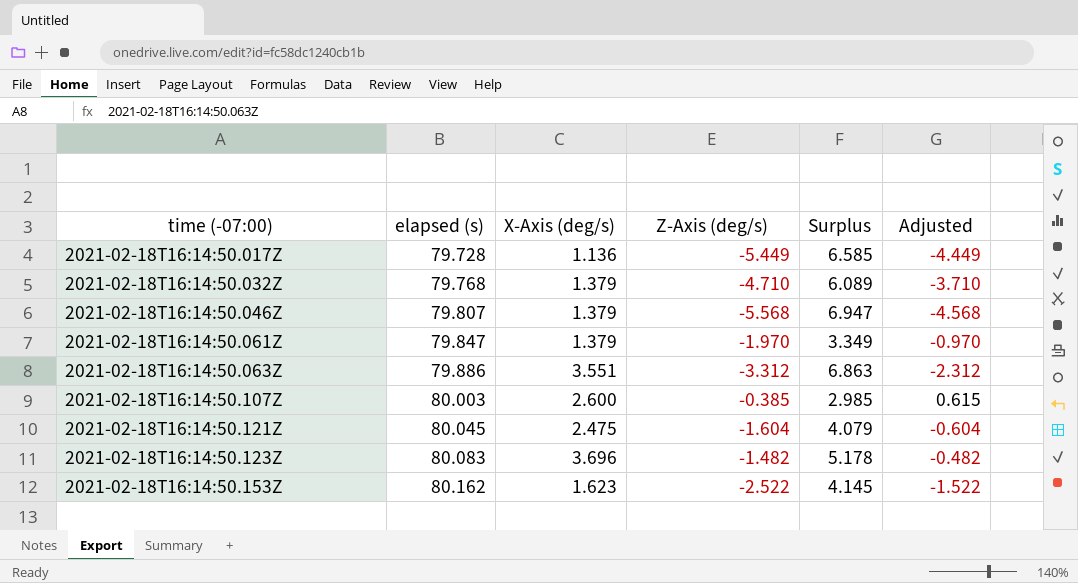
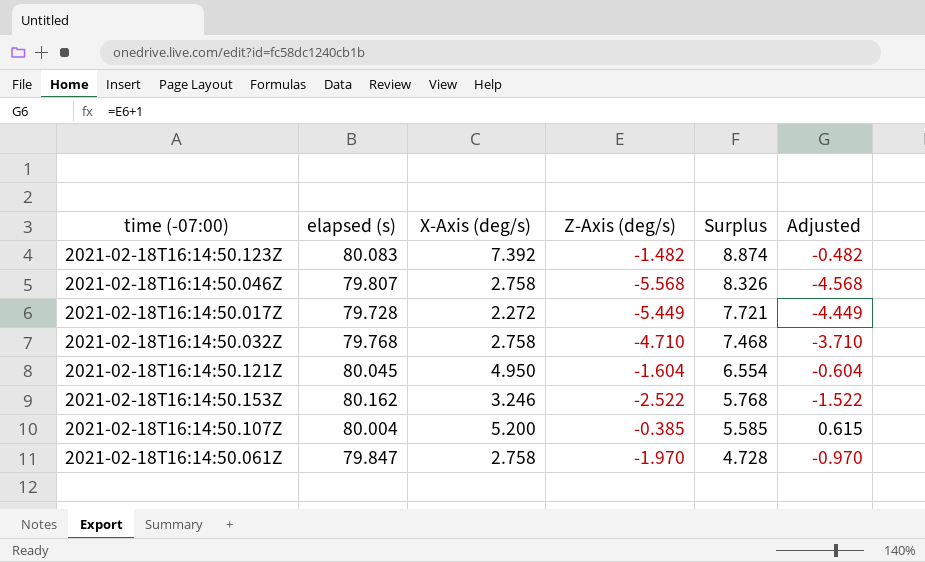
row order: time (-07:00) ascending -> Surplus descending
row 2021-02-18T16:14:50.063Z: 79.886 | 3.551 | -3.312 | 6.863 | -2.312 -> none
2021-02-18T16:14:50.123Z | X-Axis (deg/s): 3.696 -> 7.392
2021-02-18T16:14:50.123Z | Surplus: 5.178 -> 8.874
2021-02-18T16:14:50.046Z | X-Axis (deg/s): 1.379 -> 2.758
2021-02-18T16:14:50.046Z | Surplus: 6.947 -> 8.326
2021-02-18T16:14:50.017Z | X-Axis (deg/s): 1.136 -> 2.272
2021-02-18T16:14:50.017Z | Surplus: 6.585 -> 7.721
2021-02-18T16:14:50.032Z | X-Axis (deg/s): 1.379 -> 2.758
2021-02-18T16:14:50.032Z | Surplus: 6.089 -> 7.468
2021-02-18T16:14:50.121Z | X-Axis (deg/s): 2.475 -> 4.950
2021-02-18T16:14:50.121Z | Surplus: 4.079 -> 6.554
2021-02-18T16:14:50.153Z | X-Axis (deg/s): 1.623 -> 3.246
2021-02-18T16:14:50.153Z | Surplus: 4.145 -> 5.768
2021-02-18T16:14:50.107Z | elapsed (s): 80.003 -> 80.004
2021-02-18T16:14:50.107Z | X-Axis (deg/s): 2.600 -> 5.200
2021-02-18T16:14:50.107Z | Surplus: 2.985 -> 5.585
2021-02-18T16:14:50.061Z | X-Axis (deg/s): 1.379 -> 2.758
2021-02-18T16:14:50.061Z | Surplus: 3.349 -> 4.728

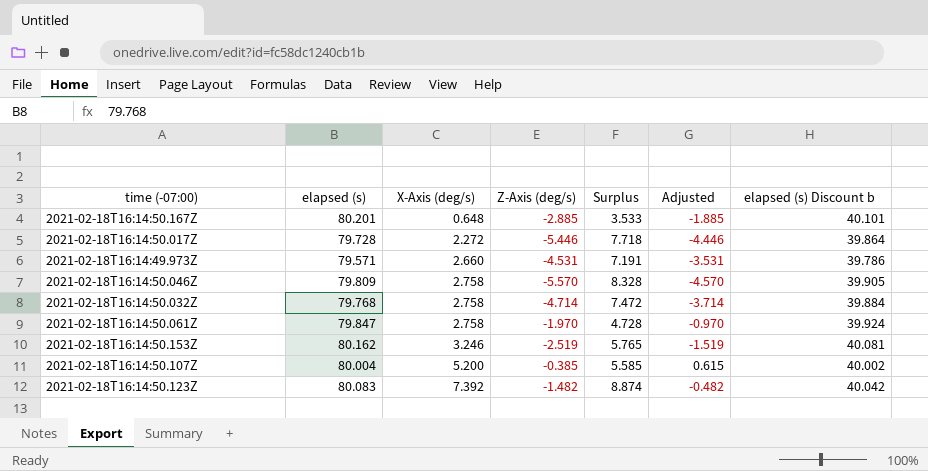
row order: Surplus descending -> X-Axis (deg/s) ascending
column elapsed (s) Discount b | formula: none -> [elapsed (s)] * 0.5
row 2021-02-18T16:14:50.121Z: 80.045 | 4.950 | -1.604 | 6.554 | -0.604 -> none
row 2021-02-18T16:14:50.167Z: none -> 80.201 | 0.648 | -2.885 | 3.533 | -1.885 | 40.101
2021-02-18T16:14:50.017Z | Z-Axis (deg/s): -5.449 -> -5.446
2021-02-18T16:14:50.017Z | Surplus: 7.721 -> 7.718
2021-02-18T16:14:50.017Z | Adjusted: -4.449 -> -4.446
row 2021-02-18T16:14:49.973Z: none -> 79.571 | 2.660 | -4.531 | 7.191 | -3.531 | 39.786
2021-02-18T16:14:50.046Z | elapsed (s): 79.807 -> 79.809
2021-02-18T16:14:50.046Z | Z-Axis (deg/s): -5.568 -> -5.570
2021-02-18T16:14:50.046Z | Surplus: 8.326 -> 8.328
2021-02-18T16:14:50.046Z | Adjusted: -4.568 -> -4.570
2021-02-18T16:14:50.032Z | Z-Axis (deg/s): -4.710 -> -4.714
2021-02-18T16:14:50.032Z | Surplus: 7.468 -> 7.472
2021-02-18T16:14:50.032Z | Adjusted: -3.710 -> -3.714
2021-02-18T16:14:50.153Z | Z-Axis (deg/s): -2.522 -> -2.519
2021-02-18T16:14:50.153Z | Surplus: 5.768 -> 5.765
2021-02-18T16:14:50.153Z | Adjusted: -1.522 -> -1.519

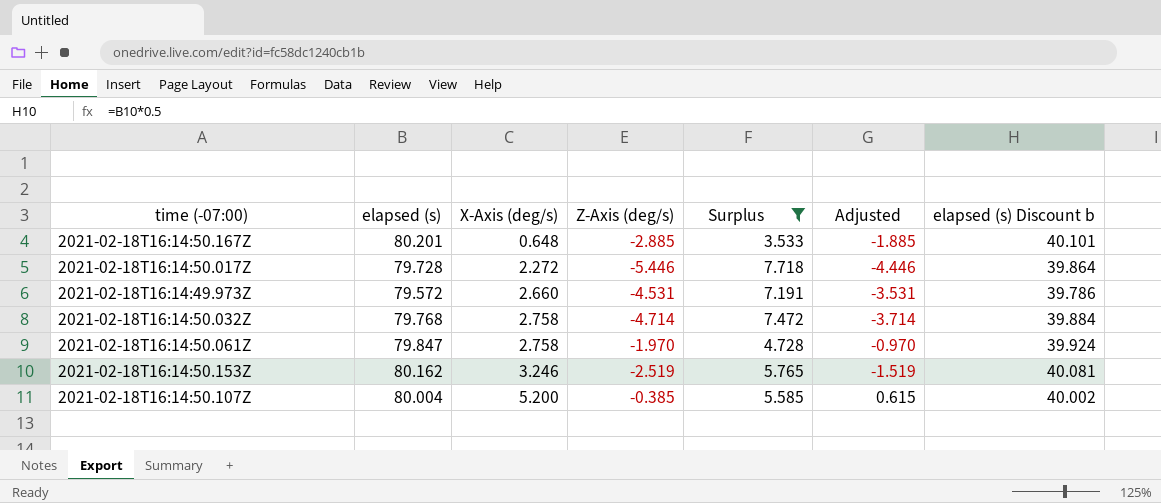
filter: none -> Surplus <= 7.718
2021-02-18T16:14:49.973Z | elapsed (s): 79.571 -> 79.572

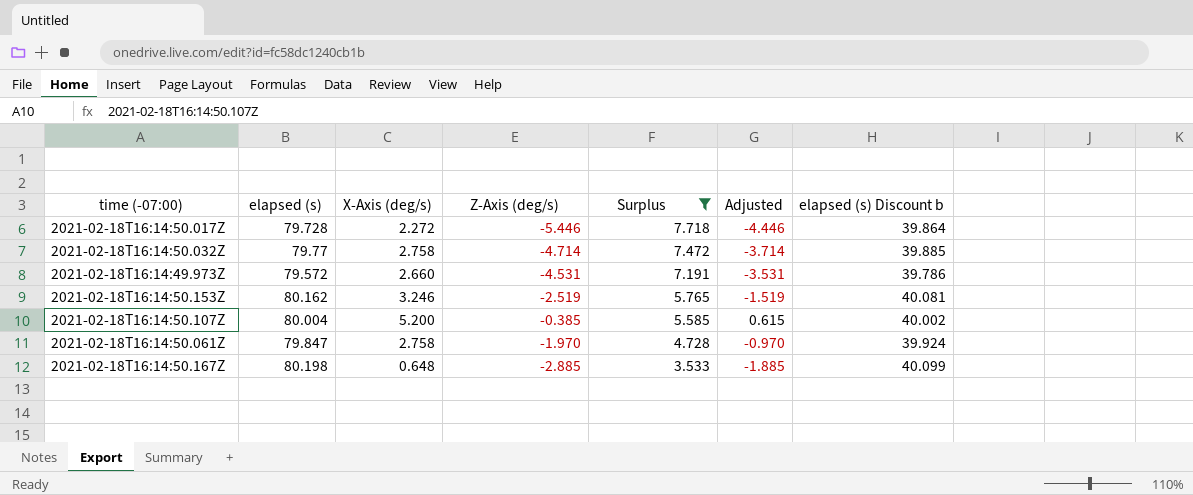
row order: X-Axis (deg/s) ascending -> Surplus descending
2021-02-18T16:14:50.032Z | elapsed (s): 79.768 -> 79.77
2021-02-18T16:14:50.032Z | elapsed (s) Discount b: 39.884 -> 39.885
2021-02-18T16:14:50.167Z | elapsed (s): 80.201 -> 80.198
2021-02-18T16:14:50.167Z | elapsed (s) Discount b: 40.101 -> 40.099

